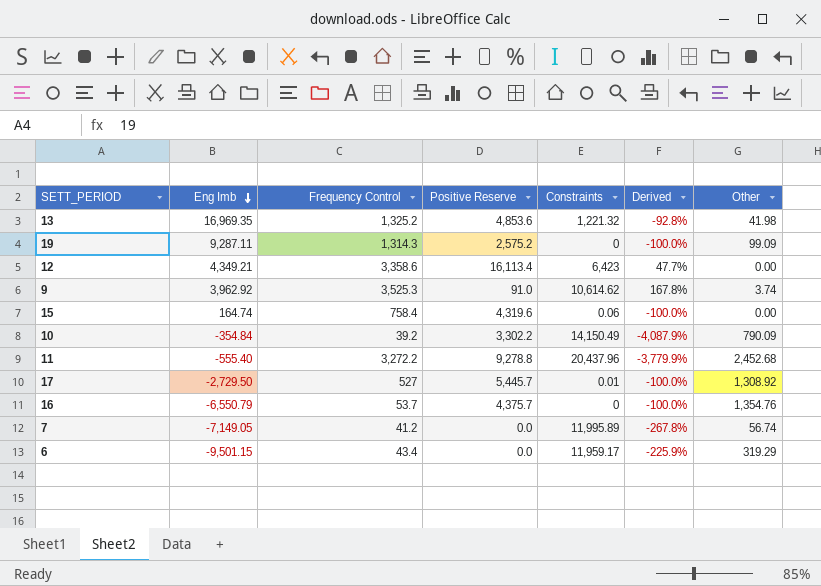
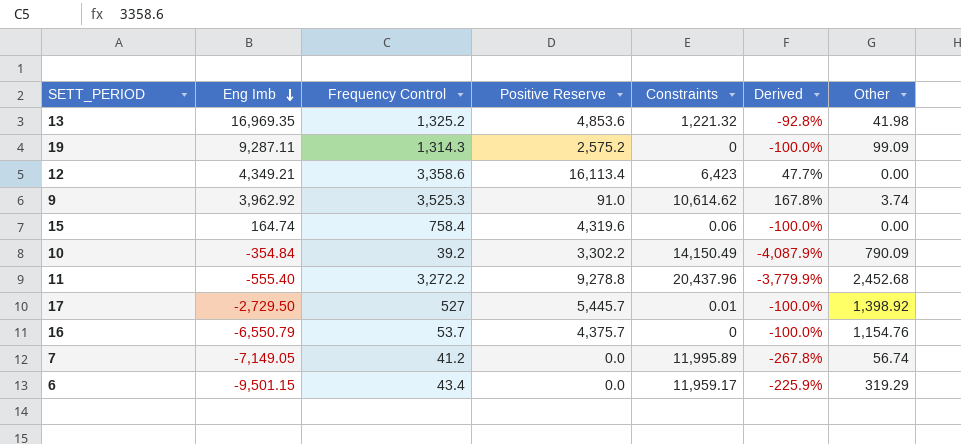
17 | Other: 1,308.92 -> 1,398.92
16 | Other: 1,354.76 -> 1,154.76

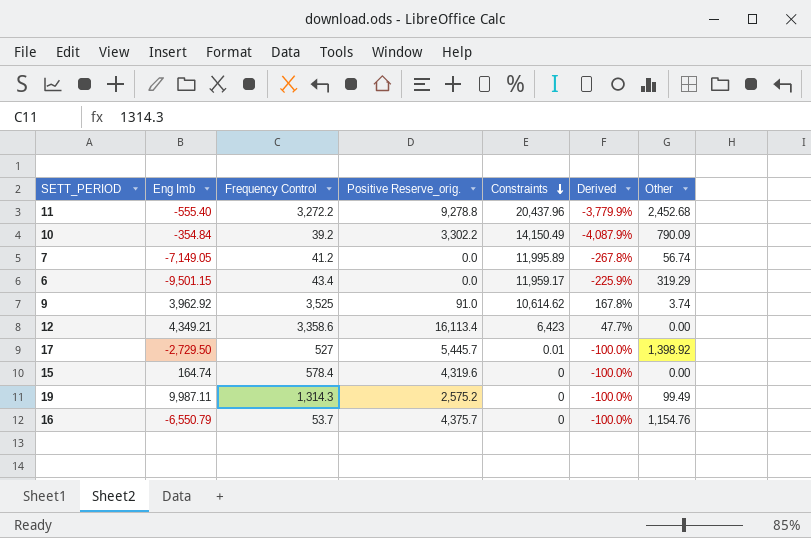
row order: Eng Imb descending -> Constraints descending
column name: Positive Reserve -> Positive Reserve_orig.
row 13: 16,969.35 | 1,325.2 | 4,853.6 | 1,221.32 | -92.8% | 41.98 -> none
9 | Frequency Control: 3,525.3 -> 3,525
15 | Frequency Control: 758.4 -> 578.4
15 | Constraints: 0.06 -> 0
19 | Eng Imb: 9,287.11 -> 9,987.11
19 | Other: 99.09 -> 99.49

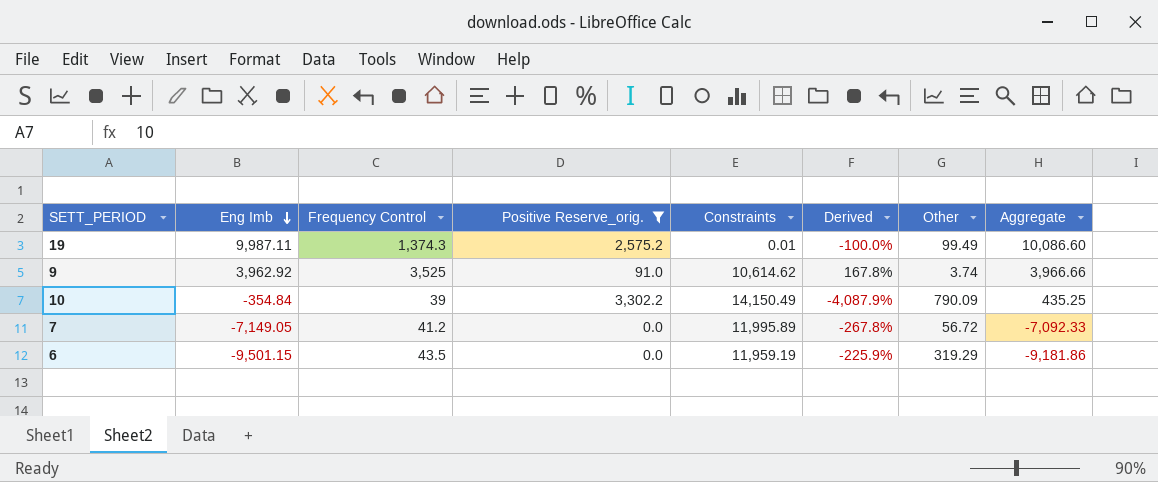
filter: none -> Positive Reserve_orig. <= 3,302.2
row order: Constraints descending -> Eng Imb descending
column Aggregate | formula: none -> [Eng Imb] + [Other]
19 | Frequency Control: 1,314.3 -> 1,374.3
19 | Constraints: 0 -> 0.01
10 | Frequency Control: 39.2 -> 39
7 | Other: 56.74 -> 56.72
6 | Frequency Control: 43.4 -> 43.5
6 | Constraints: 11,959.17 -> 11,959.19

